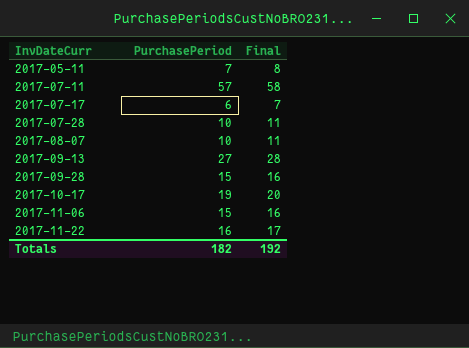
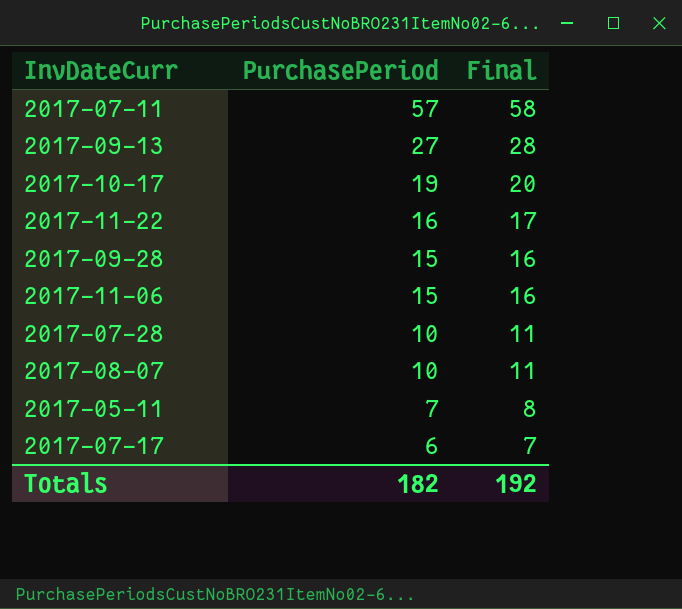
row order: InvDateCurr ascending -> PurchasePeriod descending

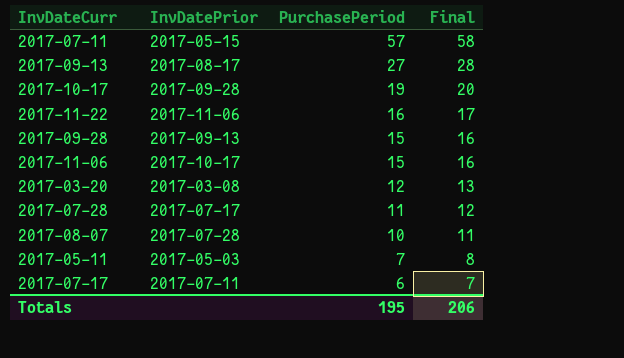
column InvDatePrior | position: none -> 2
row 2017-03-20: none -> 2017-03-08 | 12 | 13
2017-07-28 | PurchasePeriod: 10 -> 11
2017-07-28 | Final: 11 -> 12
Totals | PurchasePeriod: 182 -> 195
Totals | Final: 192 -> 206

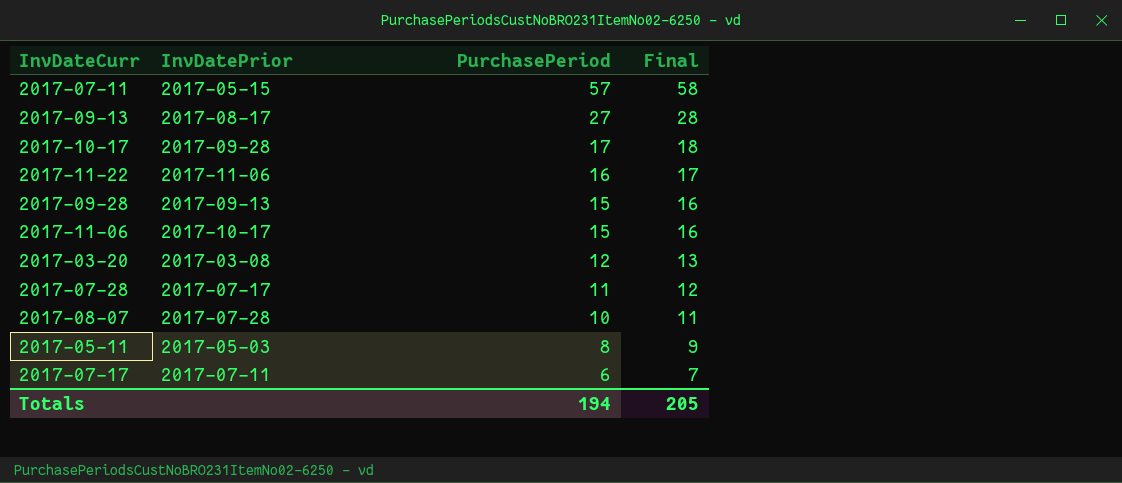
2017-10-17 | PurchasePeriod: 19 -> 17
2017-10-17 | Final: 20 -> 18
2017-05-11 | PurchasePeriod: 7 -> 8
2017-05-11 | Final: 8 -> 9
Totals | PurchasePeriod: 195 -> 194
Totals | Final: 206 -> 205

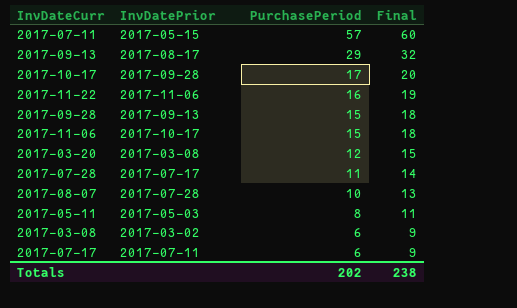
column Final | formula: [PurchasePeriod] + 1 -> [PurchasePeriod] + 3
2017-09-13 | PurchasePeriod: 27 -> 29
row 2017-03-08: none -> 2017-03-02 | 6 | 9
Totals | PurchasePeriod: 194 -> 202
Totals | Final: 205 -> 238

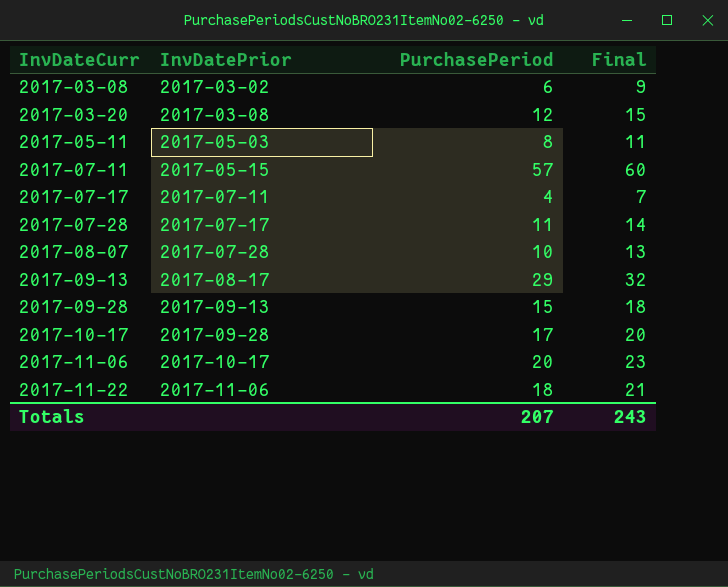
row order: PurchasePeriod descending -> InvDateCurr ascending
2017-07-17 | PurchasePeriod: 6 -> 4
2017-07-17 | Final: 9 -> 7
2017-11-06 | PurchasePeriod: 15 -> 20
2017-11-06 | Final: 18 -> 23
2017-11-22 | PurchasePeriod: 16 -> 18
2017-11-22 | Final: 19 -> 21
Totals | PurchasePeriod: 202 -> 207
Totals | Final: 238 -> 243

